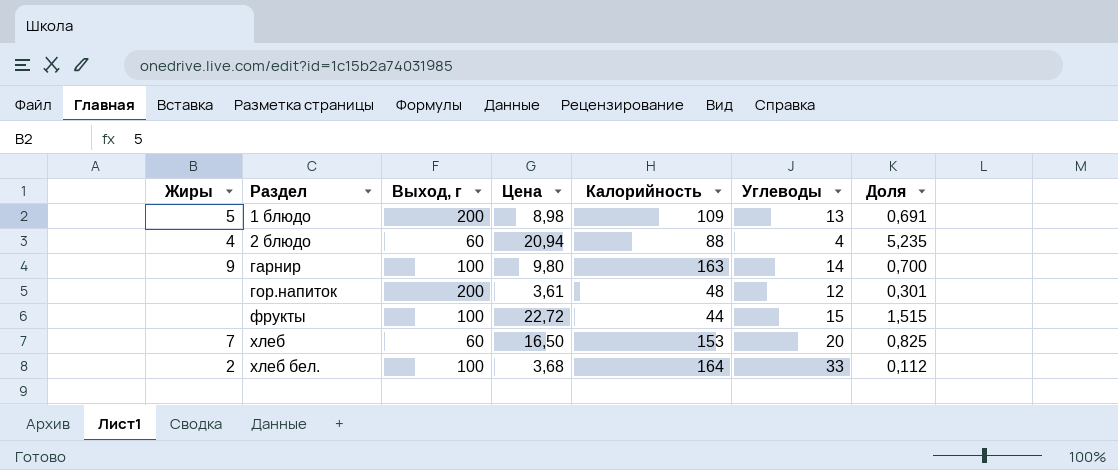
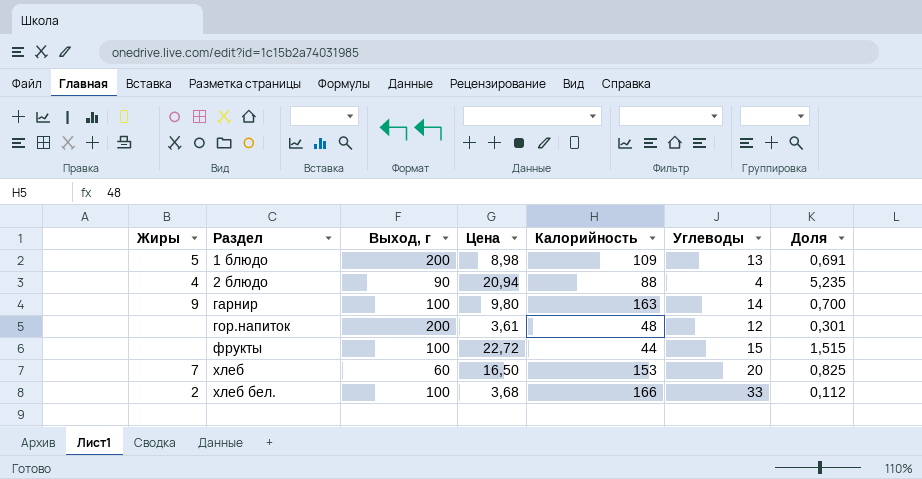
2 блюдо | Выход, г: 60 -> 90
хлеб бел. | Калорийность: 164 -> 166

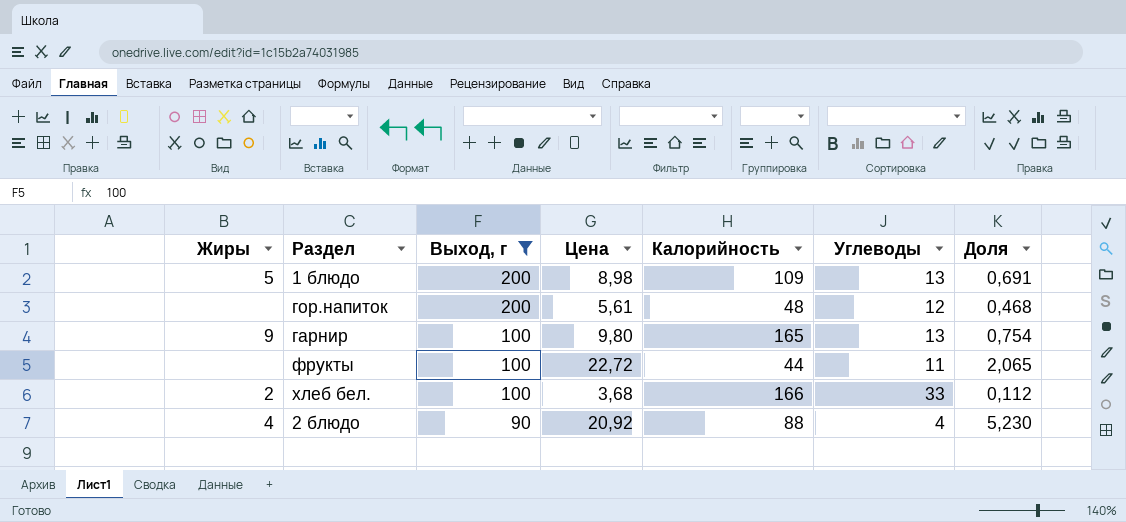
filter: none -> Выход, г != 60
row order: Раздел ascending -> Выход, г descending
гор.напиток | Цена: 3,61 -> 5,61
гор.напиток | Доля: 0,301 -> 0,468
гарнир | Калорийность: 163 -> 165
гарнир | Углеводы: 14 -> 13
гарнир | Доля: 0,700 -> 0,754
фрукты | Углеводы: 15 -> 11
фрукты | Доля: 1,515 -> 2,065
2 блюдо | Цена: 20,94 -> 20,92
2 блюдо | Доля: 5,235 -> 5,230

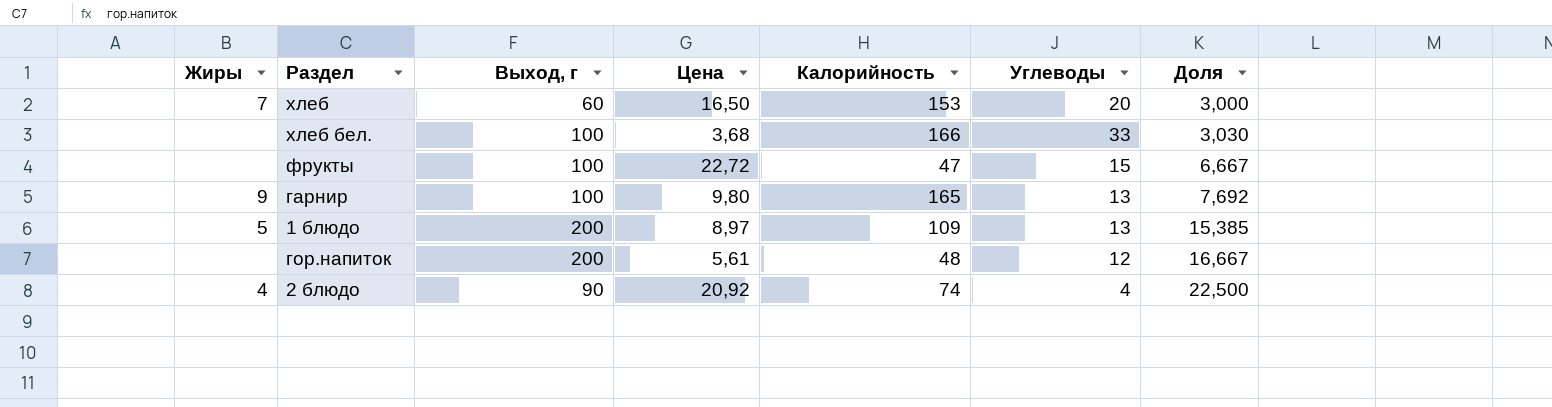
filter: Выход, г != 60 -> none
row order: Выход, г descending -> Доля ascending
column Доля | formula: [Цена] / [Углеводы] -> [Выход, г] / [Углеводы]
хлеб бел. | Жиры: 2 -> none
фрукты | Калорийность: 44 -> 47
фрукты | Углеводы: 11 -> 15
1 блюдо | Цена: 8,98 -> 8,97
2 блюдо | Калорийность: 88 -> 74

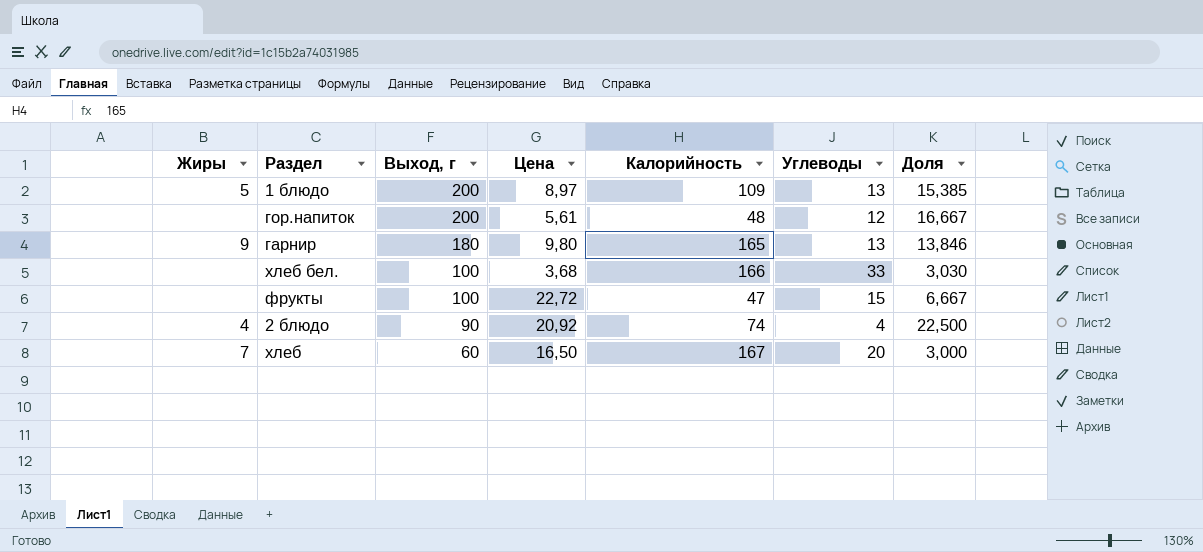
row order: Доля ascending -> Выход, г descending
гарнир | Выход, г: 100 -> 180
гарнир | Доля: 7,692 -> 13,846
хлеб | Калорийность: 153 -> 167

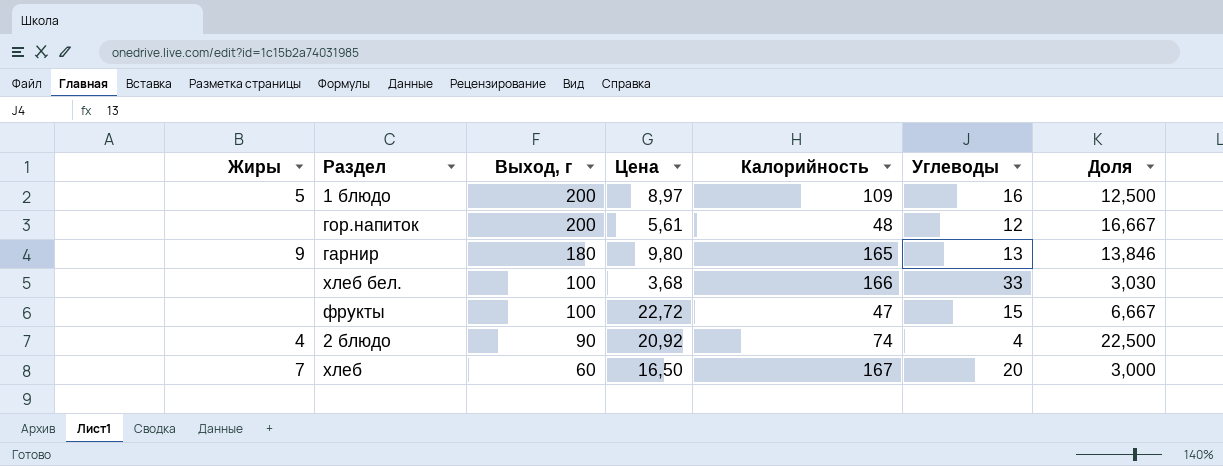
1 блюдо | Углеводы: 13 -> 16
1 блюдо | Доля: 15,385 -> 12,500

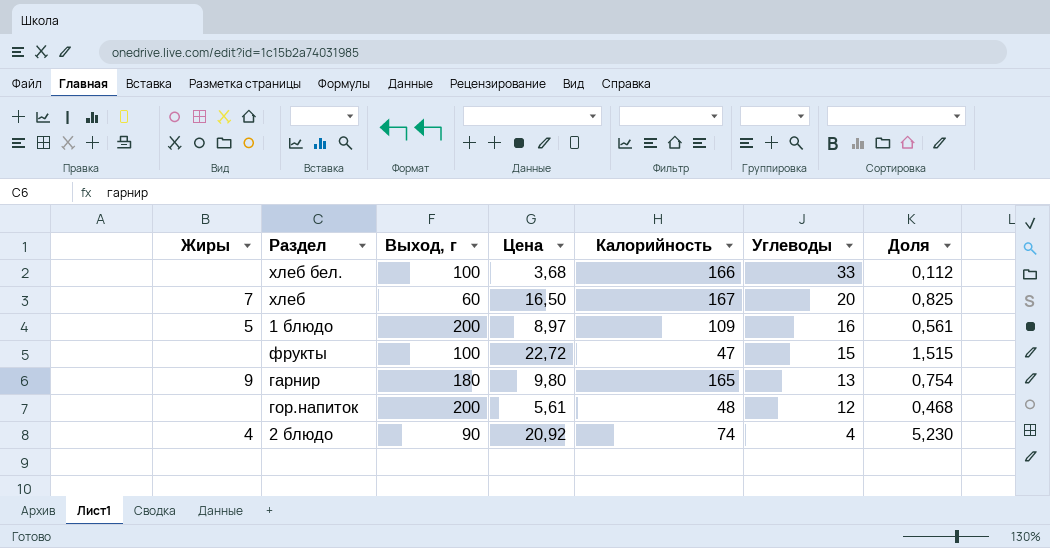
row order: Выход, г descending -> Углеводы descending
column Доля | formula: [Выход, г] / [Углеводы] -> [Цена] / [Углеводы]

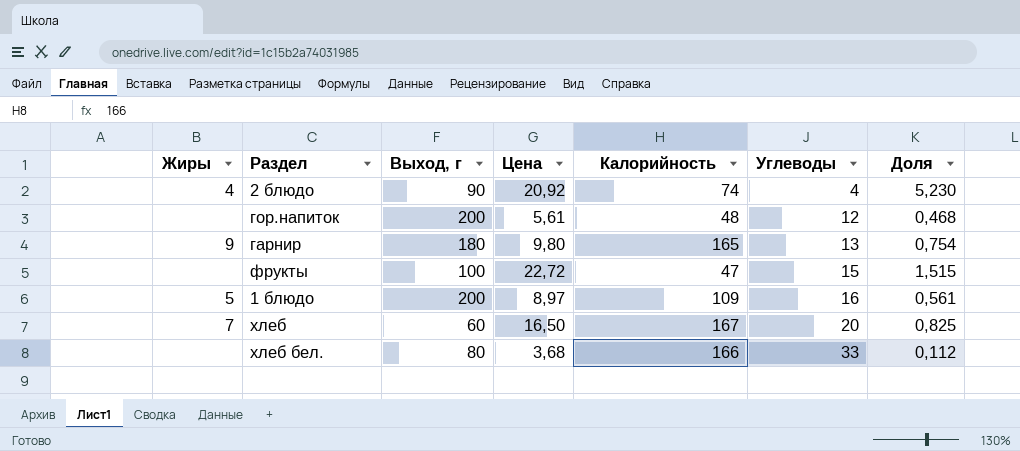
row order: Углеводы descending -> Углеводы ascending
хлеб бел. | Выход, г: 100 -> 80

